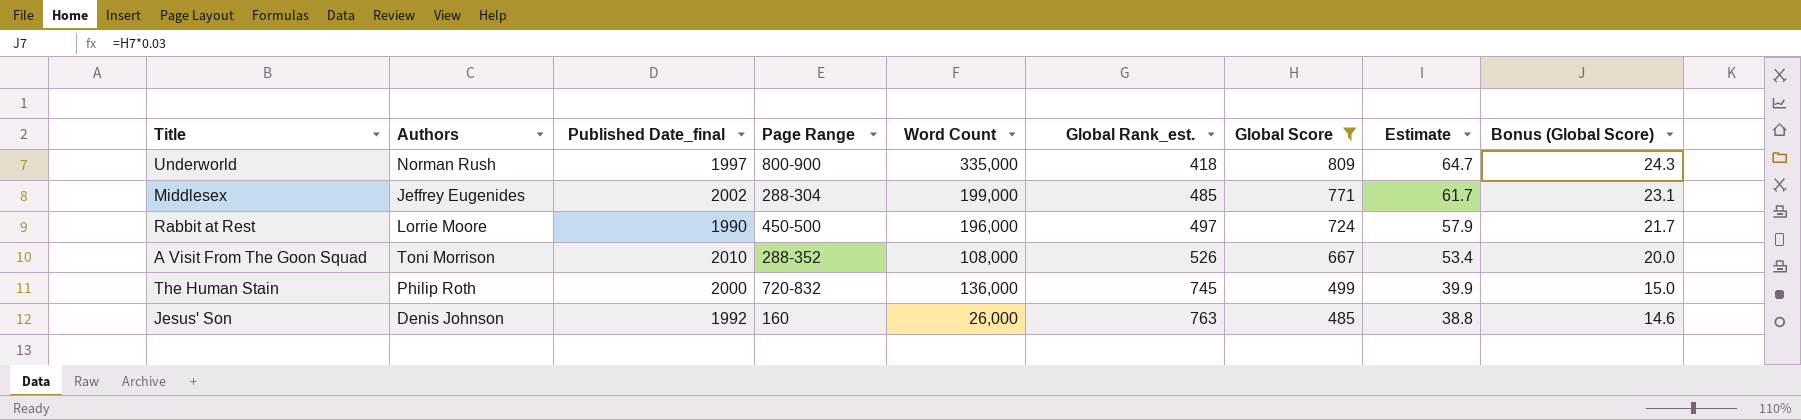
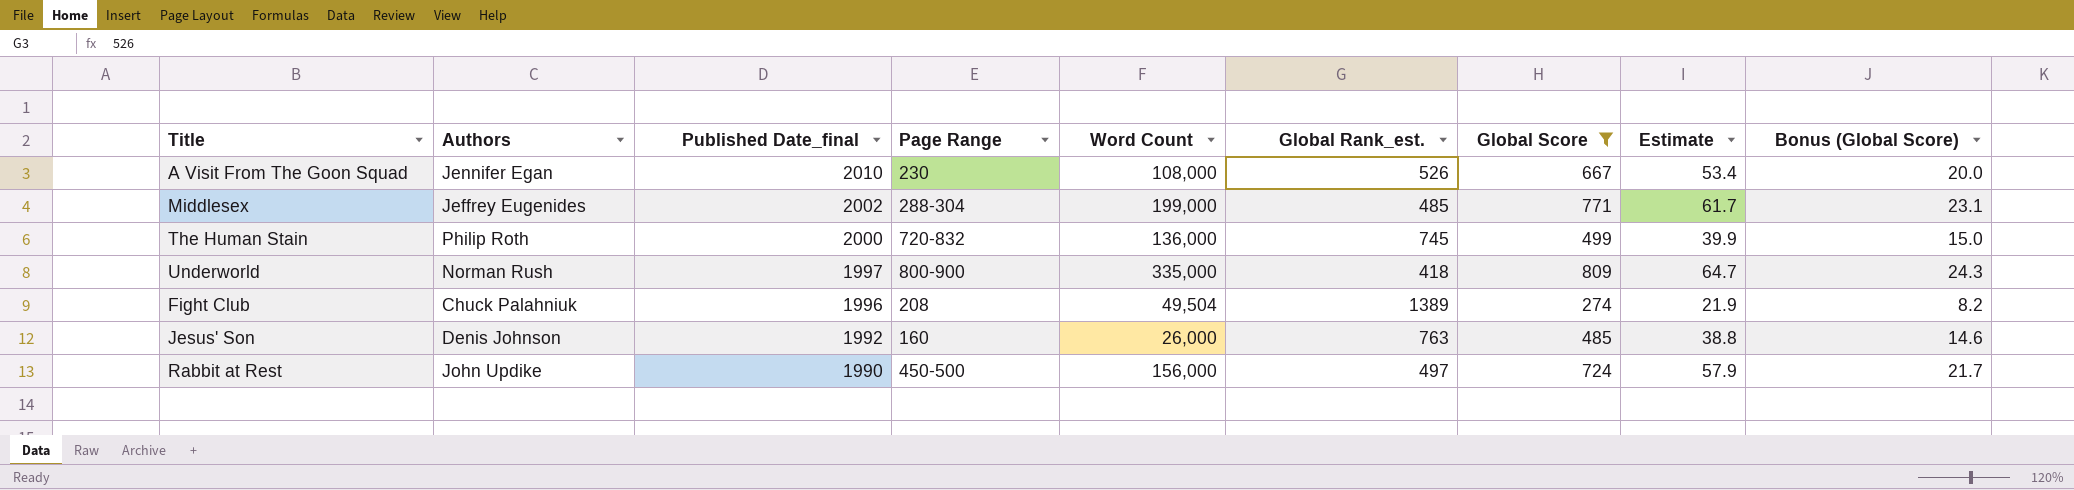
row order: Global Rank_est. ascending -> Published Date_final descending
A Visit From The Goon Squad | Authors: Toni Morrison -> Jennifer Egan
A Visit From The Goon Squad | Page Range: 288-352 -> 230
row Fight Club: none -> Chuck Palahniuk | 1996 | 208 | 49,504 | 1389 | 274 | 21.9 | 8.2
Rabbit at Rest | Authors: Lorrie Moore -> John Updike
Rabbit at Rest | Word Count: 196,000 -> 156,000

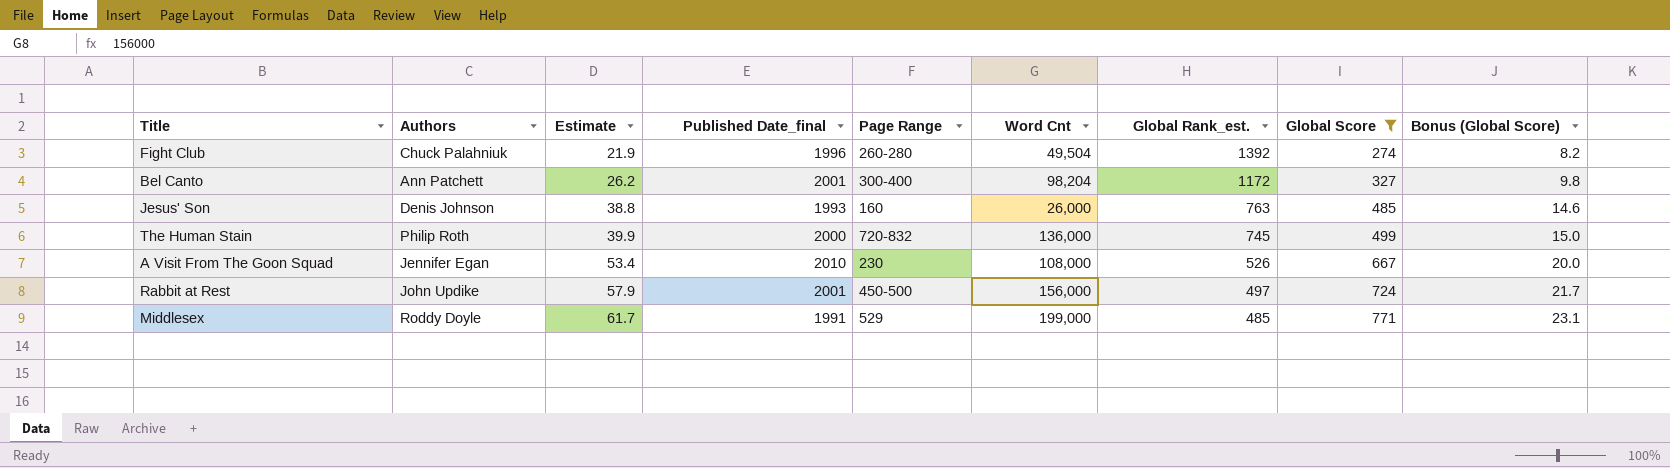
row order: Published Date_final descending -> Estimate ascending
column Estimate | position: 8 -> 3
column name: Word Count -> Word Cnt
row Underworld: Norman Rush | 1997 | 800-900 | 335,000 | 418 | 809 | 64.7 | 24.3 -> none
Fight Club | Page Range: 208 -> 260-280
Fight Club | Global Rank_est.: 1389 -> 1392
row Bel Canto: none -> Ann Patchett | 26.2 | 2001 | 300-400 | 98,204 | 1172 | 327 | 9.8
Jesus' Son | Published Date_final: 1992 -> 1993
Rabbit at Rest | Published Date_final: 1990 -> 2001
Middlesex | Authors: Jeffrey Eugenides -> Roddy Doyle
Middlesex | Published Date_final: 2002 -> 1991
Middlesex | Page Range: 288-304 -> 529

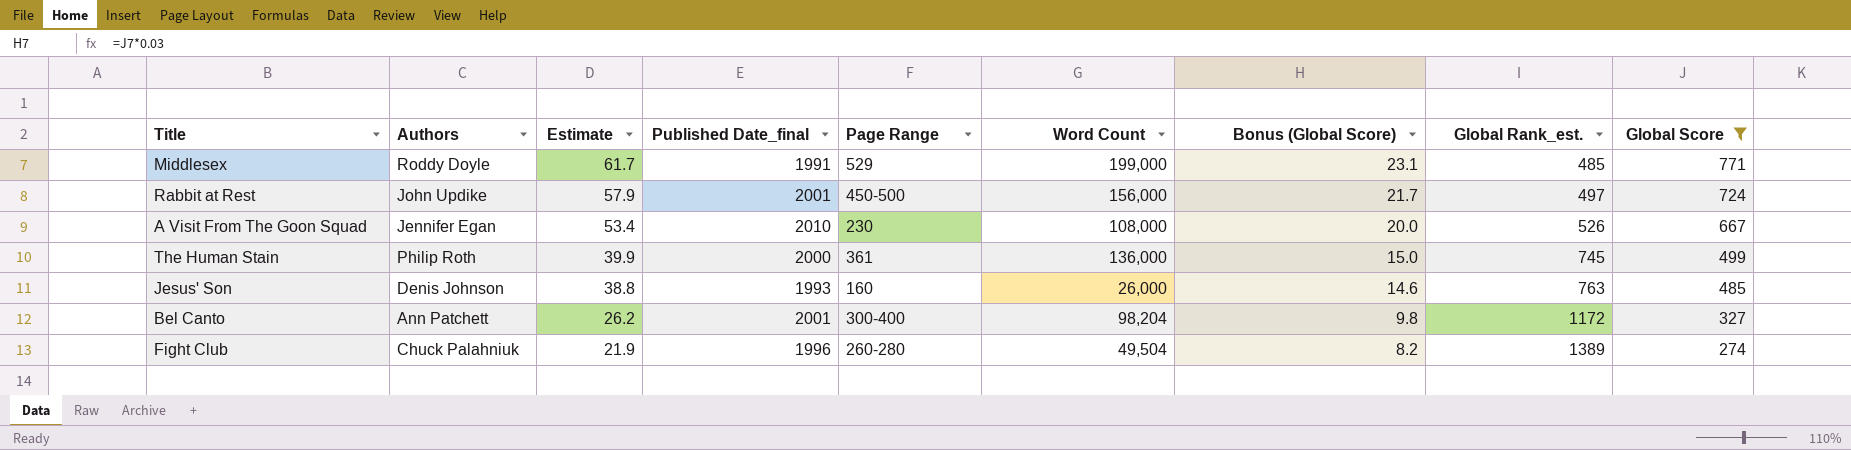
row order: Estimate ascending -> Estimate descending
column name: Word Cnt -> Word Count
column Bonus (Global Score) | position: 9 -> 7
The Human Stain | Page Range: 720-832 -> 361
Fight Club | Global Rank_est.: 1392 -> 1389

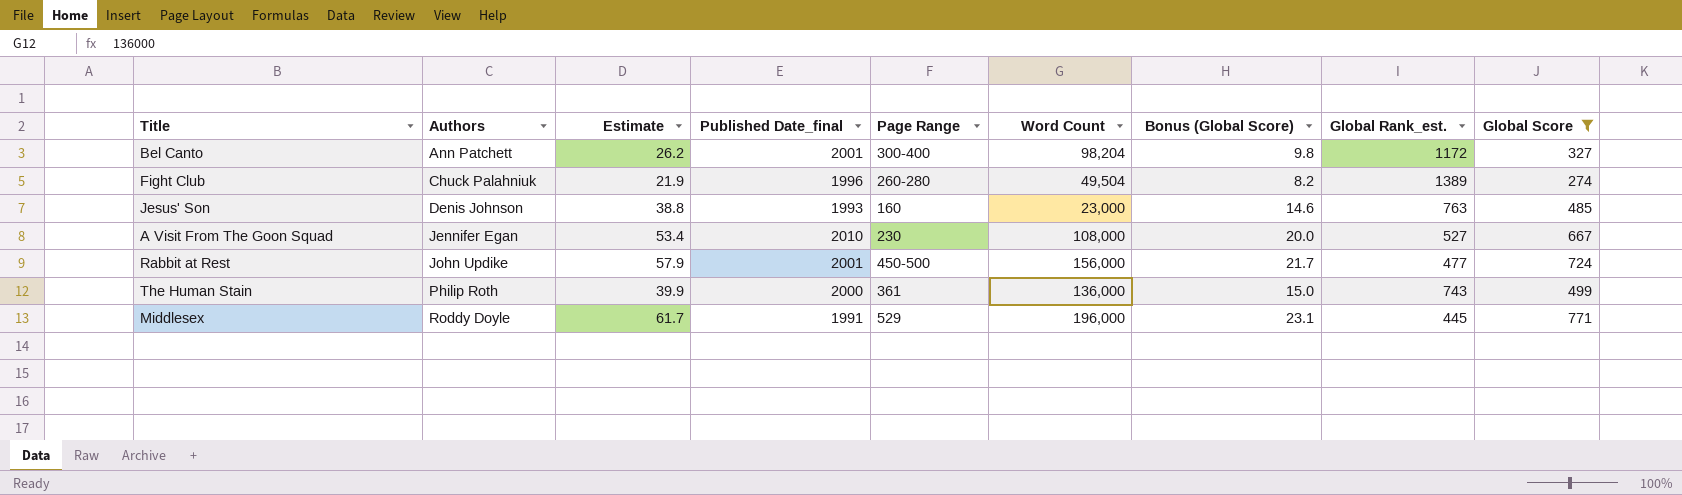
row order: Estimate descending -> Authors ascending
Jesus' Son | Word Count: 26,000 -> 23,000
A Visit From The Goon Squad | Global Rank_est.: 526 -> 527
Rabbit at Rest | Global Rank_est.: 497 -> 477
The Human Stain | Global Rank_est.: 745 -> 743
Middlesex | Word Count: 199,000 -> 196,000
Middlesex | Global Rank_est.: 485 -> 445

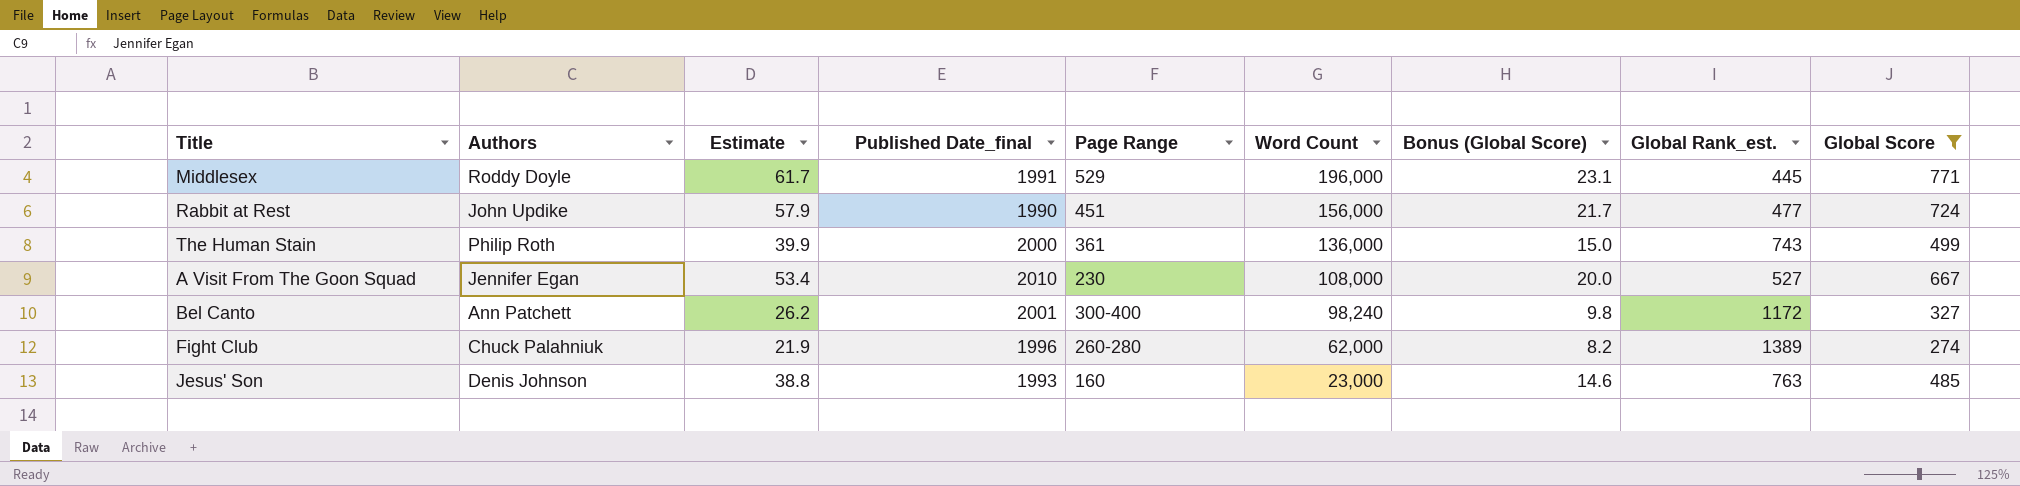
row order: Authors ascending -> Word Count descending
Rabbit at Rest | Published Date_final: 2001 -> 1990
Rabbit at Rest | Page Range: 450-500 -> 451
Bel Canto | Word Count: 98,204 -> 98,240
Fight Club | Word Count: 49,504 -> 62,000

